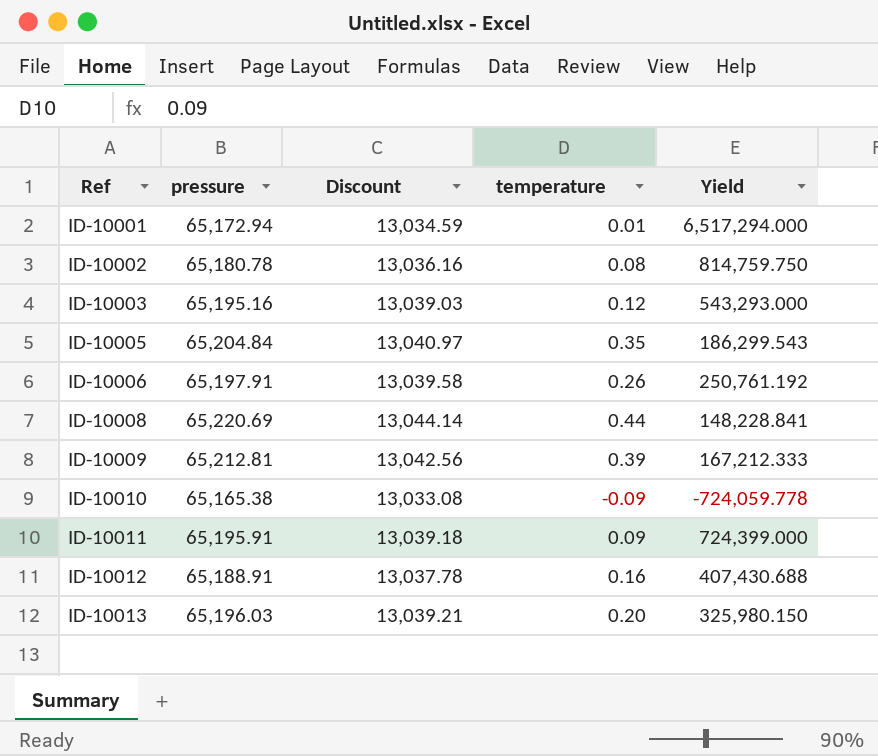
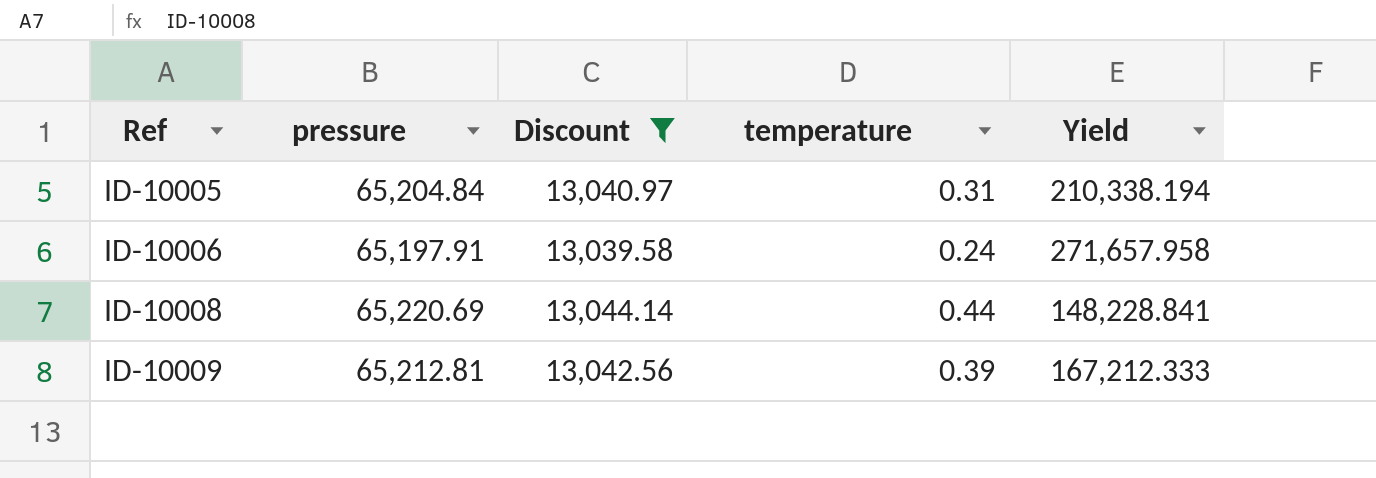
filter: none -> Discount >= 13,039.58
ID-10005 | temperature: 0.35 -> 0.31
ID-10005 | Yield: 186,299.543 -> 210,338.194
ID-10006 | temperature: 0.26 -> 0.24
ID-10006 | Yield: 250,761.192 -> 271,657.958

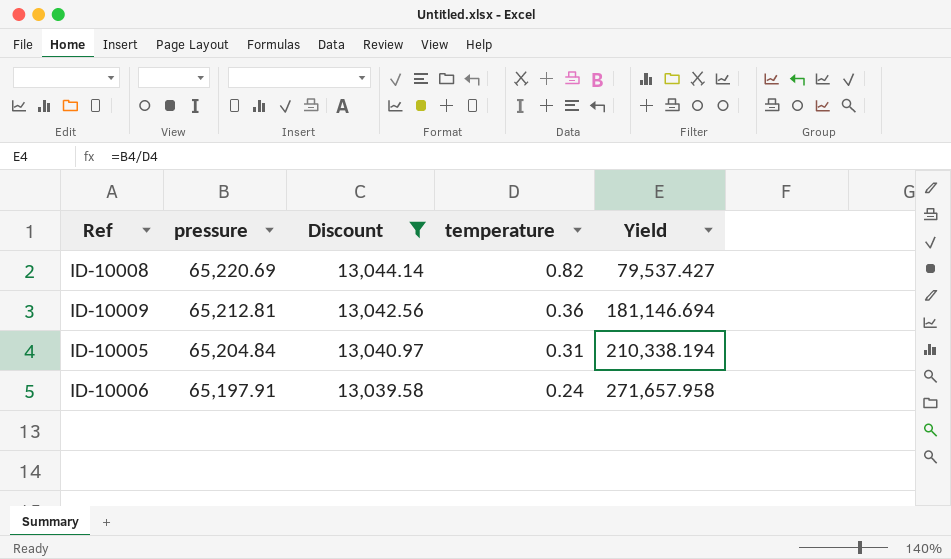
row order: Ref ascending -> pressure descending
ID-10008 | temperature: 0.44 -> 0.82
ID-10008 | Yield: 148,228.841 -> 79,537.427
ID-10009 | temperature: 0.39 -> 0.36
ID-10009 | Yield: 167,212.333 -> 181,146.694

